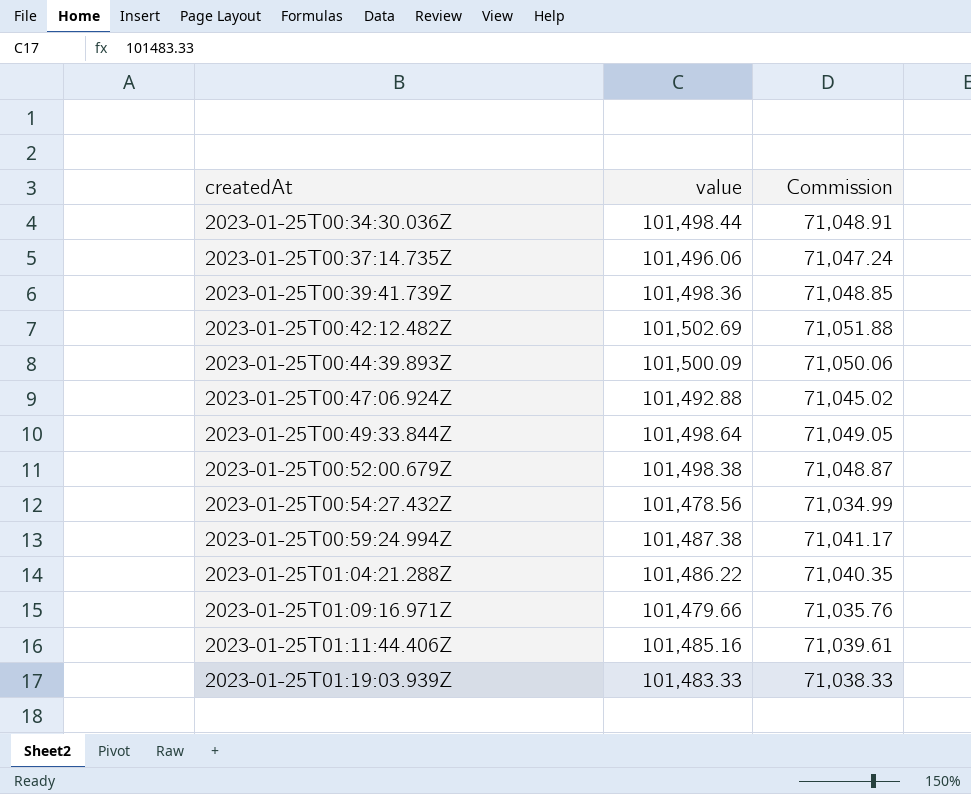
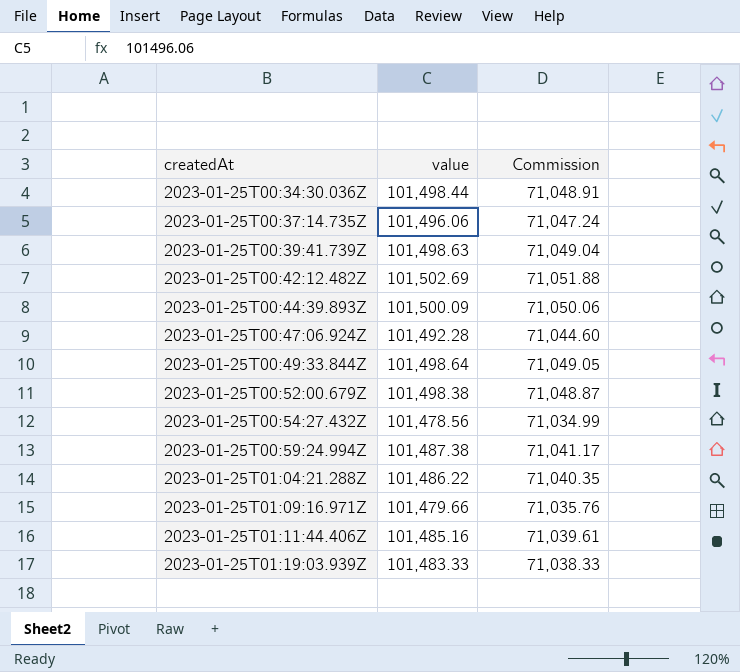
2023-01-25T00:39:41.739Z | value: 101,498.36 -> 101,498.63
2023-01-25T00:39:41.739Z | Commission: 71,048.85 -> 71,049.04
2023-01-25T00:47:06.924Z | value: 101,492.88 -> 101,492.28
2023-01-25T00:47:06.924Z | Commission: 71,045.02 -> 71,044.60

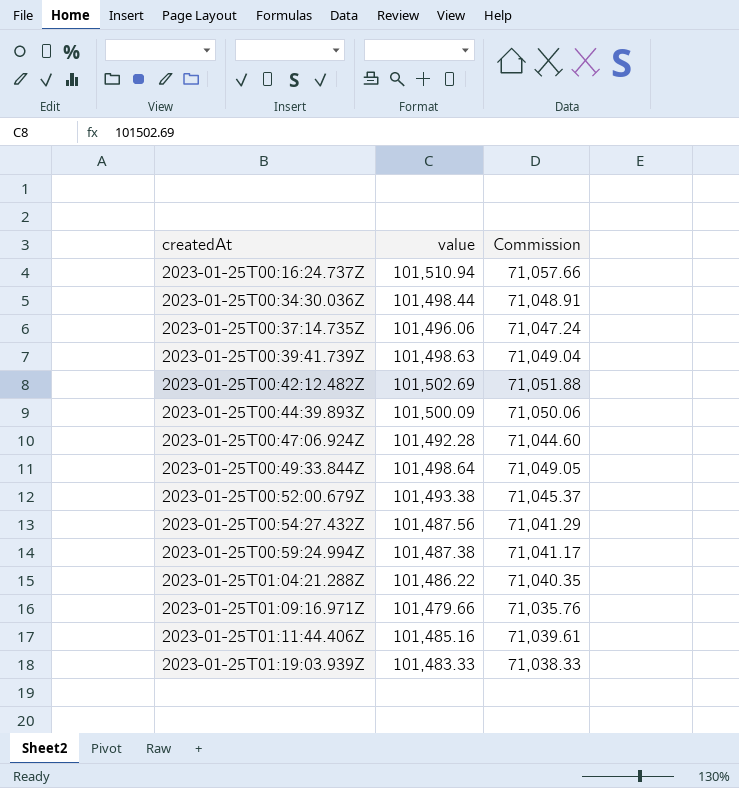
row 2023-01-25T00:16:24.737Z: none -> 101,510.94 | 71,057.66
2023-01-25T00:52:00.679Z | value: 101,498.38 -> 101,493.38
2023-01-25T00:52:00.679Z | Commission: 71,048.87 -> 71,045.37
2023-01-25T00:54:27.432Z | value: 101,478.56 -> 101,487.56
2023-01-25T00:54:27.432Z | Commission: 71,034.99 -> 71,041.29

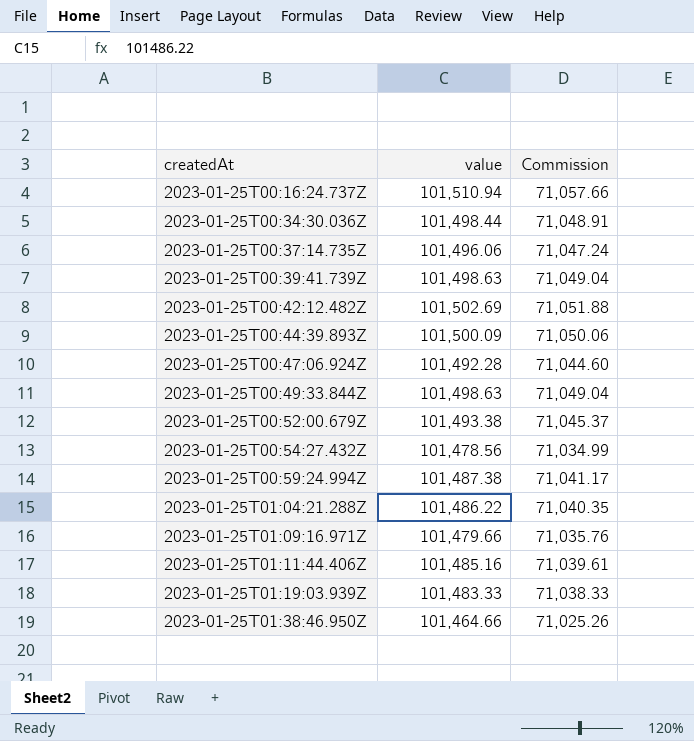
2023-01-25T00:49:33.844Z | value: 101,498.64 -> 101,498.63
2023-01-25T00:49:33.844Z | Commission: 71,049.05 -> 71,049.04
2023-01-25T00:54:27.432Z | value: 101,487.56 -> 101,478.56
2023-01-25T00:54:27.432Z | Commission: 71,041.29 -> 71,034.99
row 2023-01-25T01:38:46.950Z: none -> 101,464.66 | 71,025.26

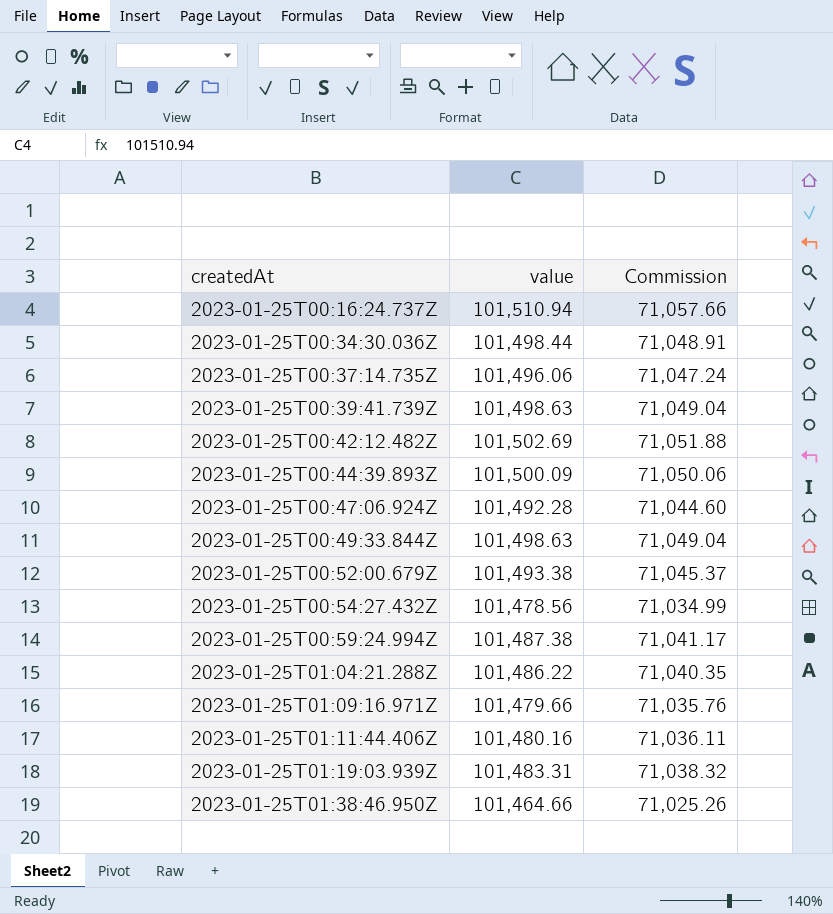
2023-01-25T01:11:44.406Z | value: 101,485.16 -> 101,480.16
2023-01-25T01:11:44.406Z | Commission: 71,039.61 -> 71,036.11
2023-01-25T01:19:03.939Z | value: 101,483.33 -> 101,483.31
2023-01-25T01:19:03.939Z | Commission: 71,038.33 -> 71,038.32

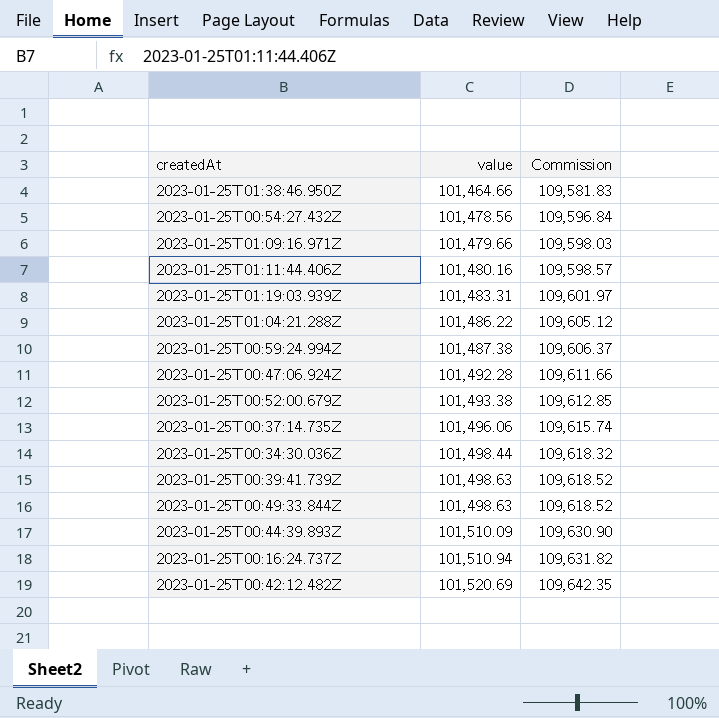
row order: createdAt ascending -> value ascending
column Commission | formula: [value] * 0.7 -> [value] * 1.08
2023-01-25T00:44:39.893Z | value: 101,500.09 -> 101,510.09
2023-01-25T00:42:12.482Z | value: 101,502.69 -> 101,520.69

